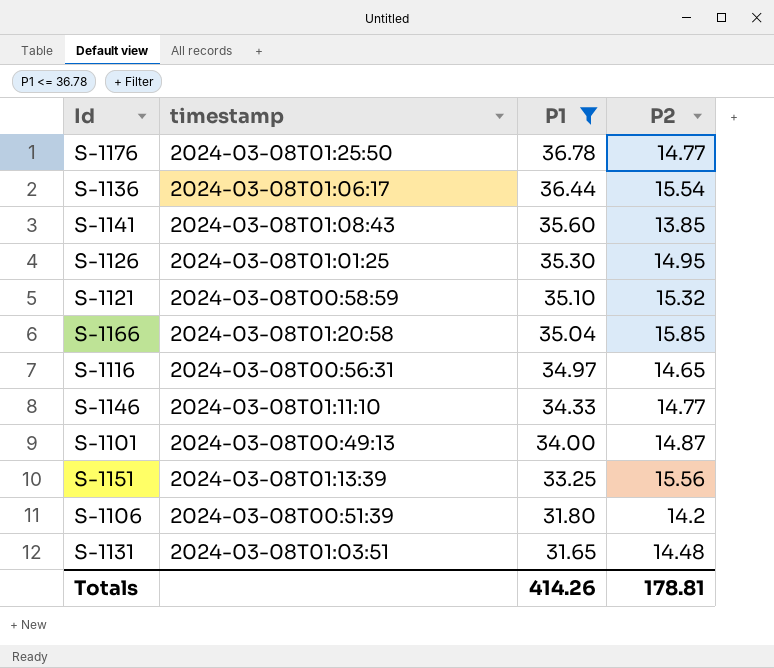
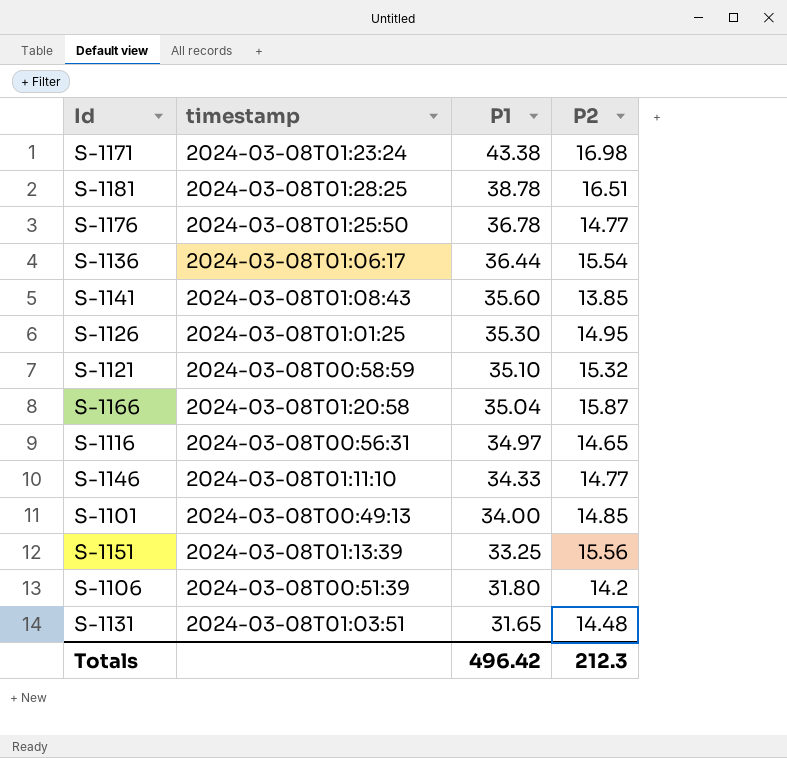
filter: P1 <= 36.78 -> none
S-1166 | P2: 15.85 -> 15.87
S-1101 | P2: 14.87 -> 14.85
Totals | P1: 414.26 -> 496.42
Totals | P2: 178.81 -> 212.3

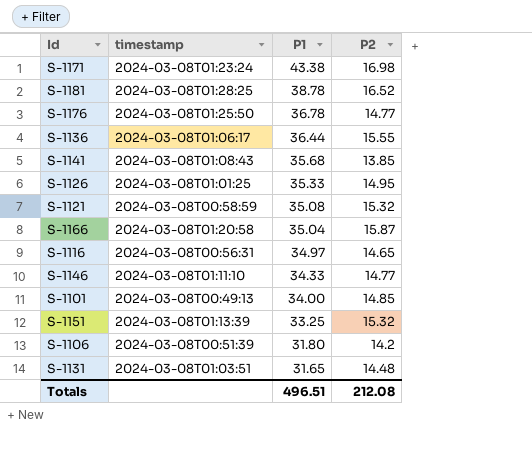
S-1181 | P2: 16.51 -> 16.52
S-1136 | P2: 15.54 -> 15.55
S-1141 | P1: 35.60 -> 35.68
S-1126 | P1: 35.30 -> 35.33
S-1121 | P1: 35.10 -> 35.08
S-1151 | P2: 15.56 -> 15.32
Totals | P1: 496.42 -> 496.51
Totals | P2: 212.3 -> 212.08

